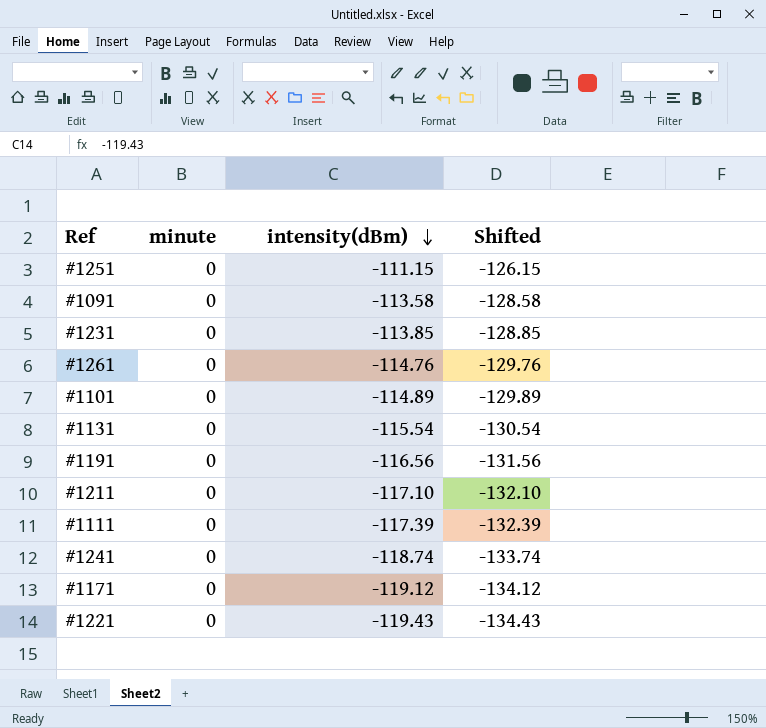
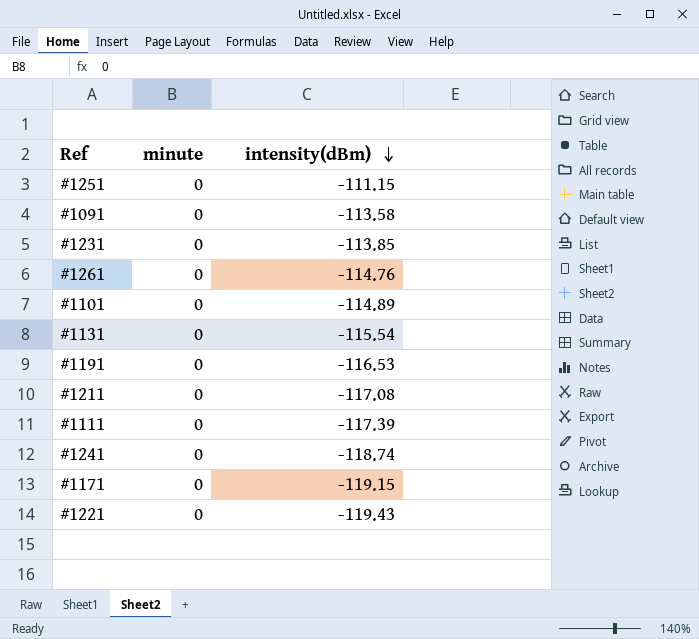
column Shifted | formula: [intensity(dBm)] - 15 -> none
#1191 | intensity(dBm): -116.56 -> -116.53
#1211 | intensity(dBm): -117.10 -> -117.08
#1171 | intensity(dBm): -119.12 -> -119.15

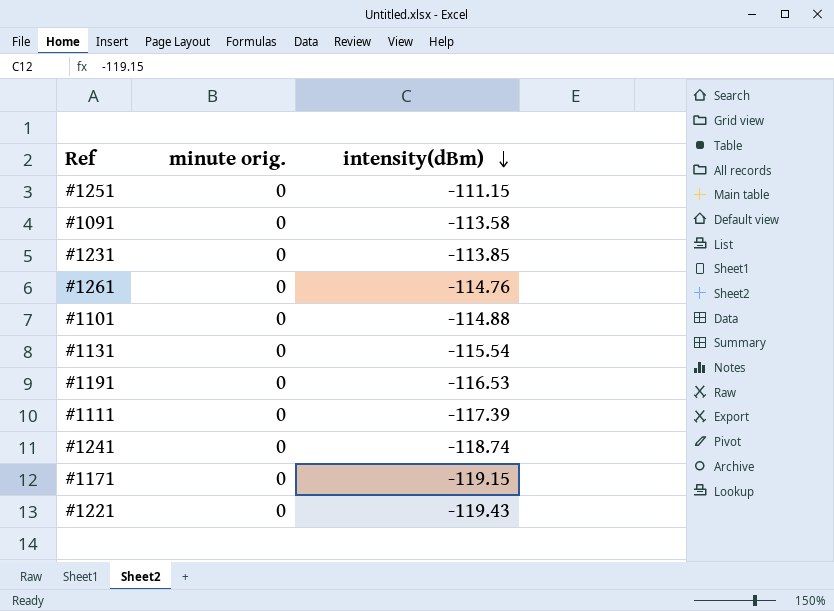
column name: minute -> minute orig.
row #1211: 0 | -117.08 -> none
#1101 | intensity(dBm): -114.89 -> -114.88

